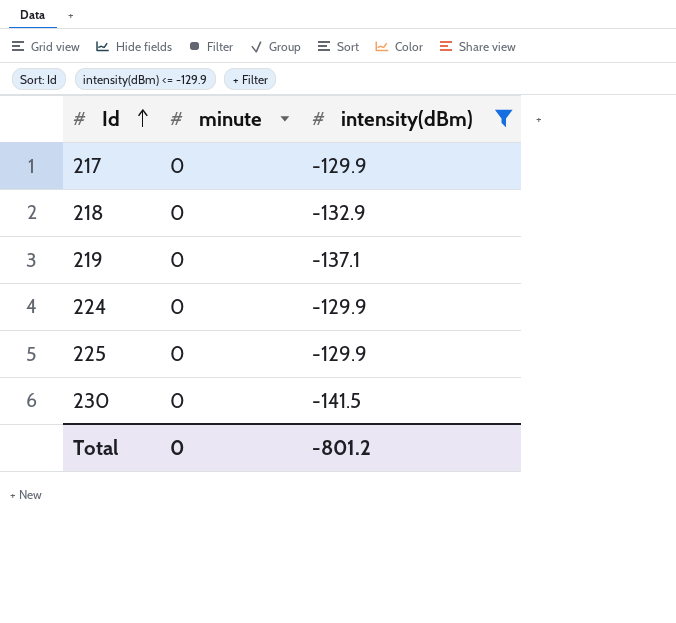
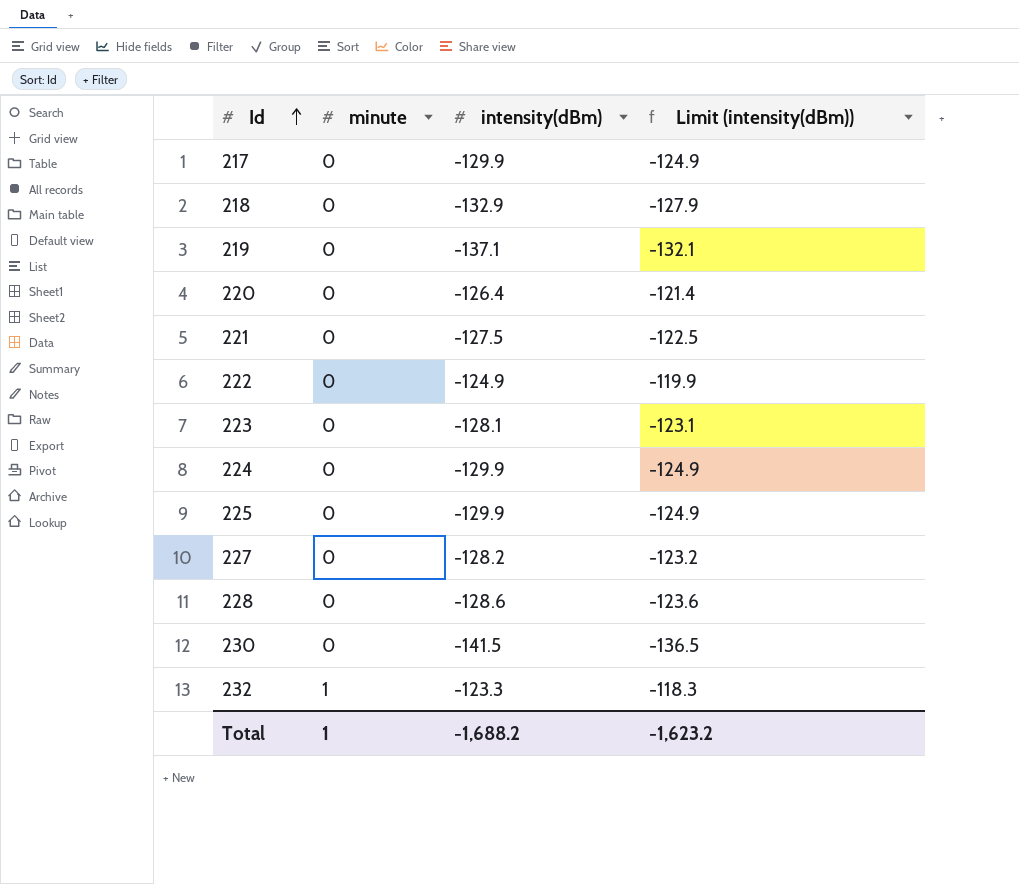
filter: intensity(dBm) <= -129.9 -> none
column Limit (intensity(dBm)) | formula: none -> [intensity(dBm)] + 5
Total | minute: 0 -> 1
Total | intensity(dBm): -801.2 -> -1,688.2

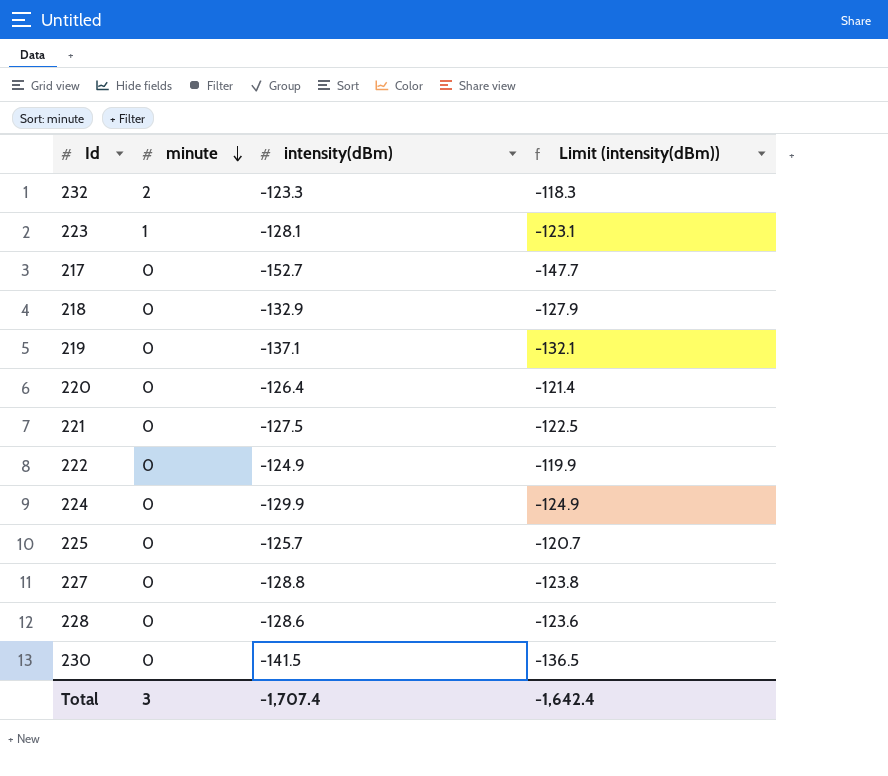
row order: Id ascending -> minute descending
232 | minute: 1 -> 2
223 | minute: 0 -> 1
217 | intensity(dBm): -129.9 -> -152.7
217 | Limit (intensity(dBm)): -124.9 -> -147.7
225 | intensity(dBm): -129.9 -> -125.7
225 | Limit (intensity(dBm)): -124.9 -> -120.7
227 | intensity(dBm): -128.2 -> -128.8
227 | Limit (intensity(dBm)): -123.2 -> -123.8
Total | minute: 1 -> 3
Total | intensity(dBm): -1,688.2 -> -1,707.4
Total | Limit (intensity(dBm)): -1,623.2 -> -1,642.4

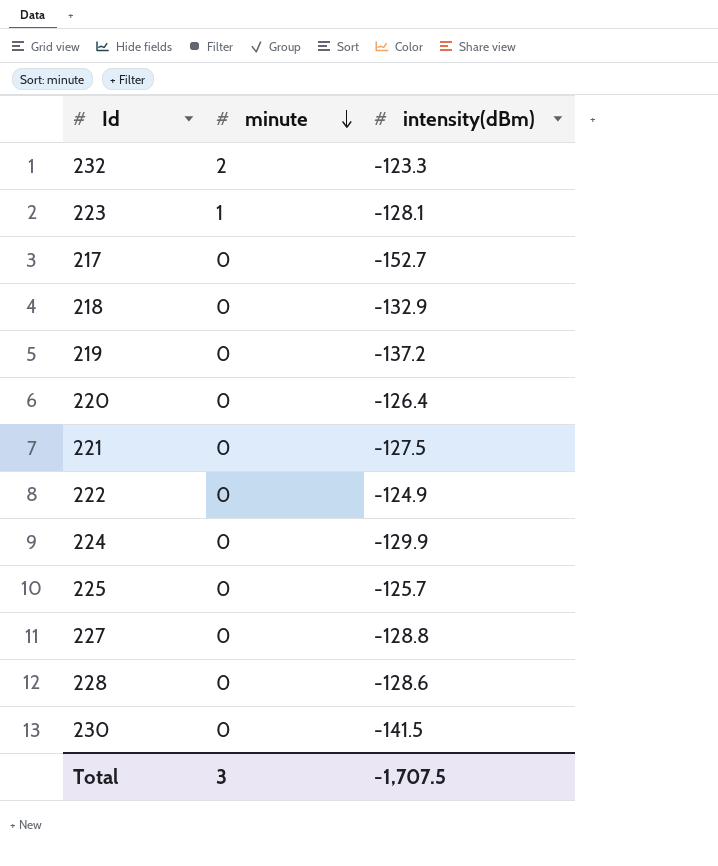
column Limit (intensity(dBm)) | formula: [intensity(dBm)] + 5 -> none
219 | intensity(dBm): -137.1 -> -137.2
Total | intensity(dBm): -1,707.4 -> -1,707.5

